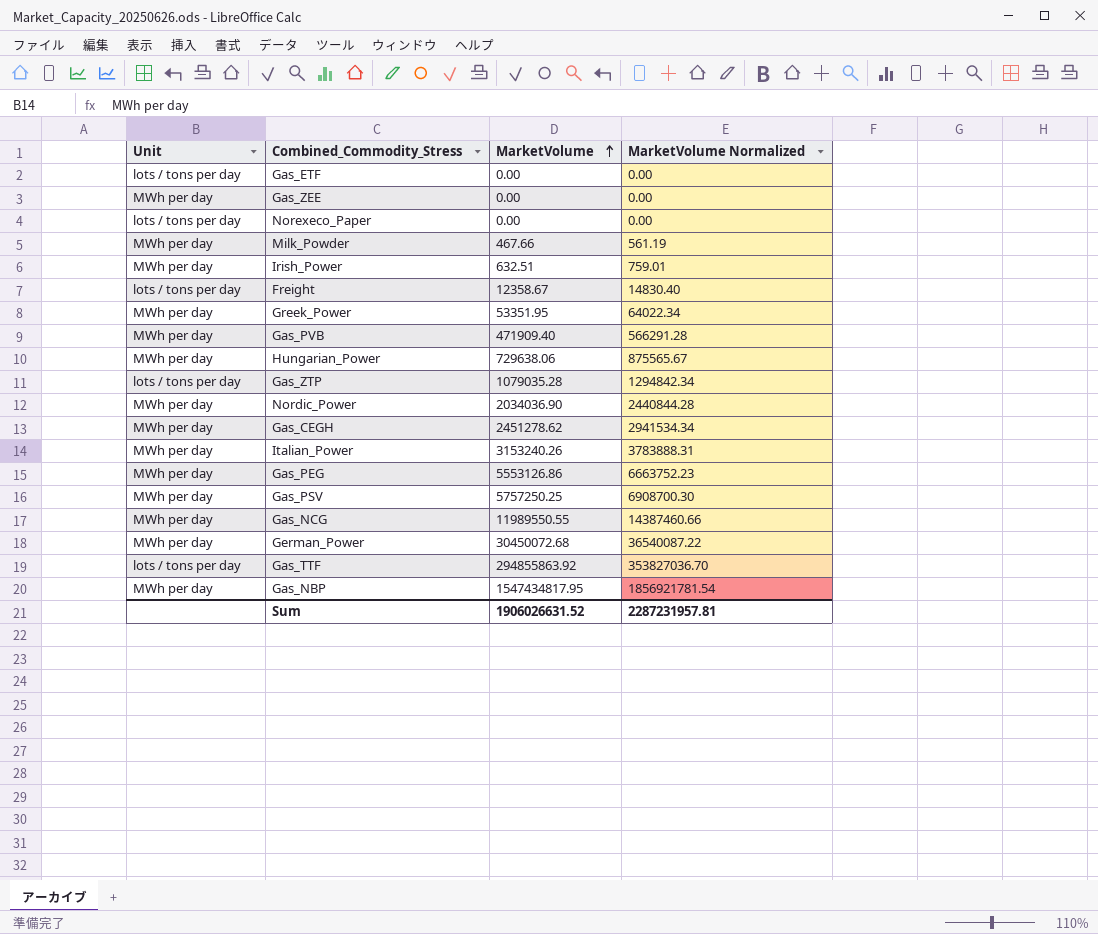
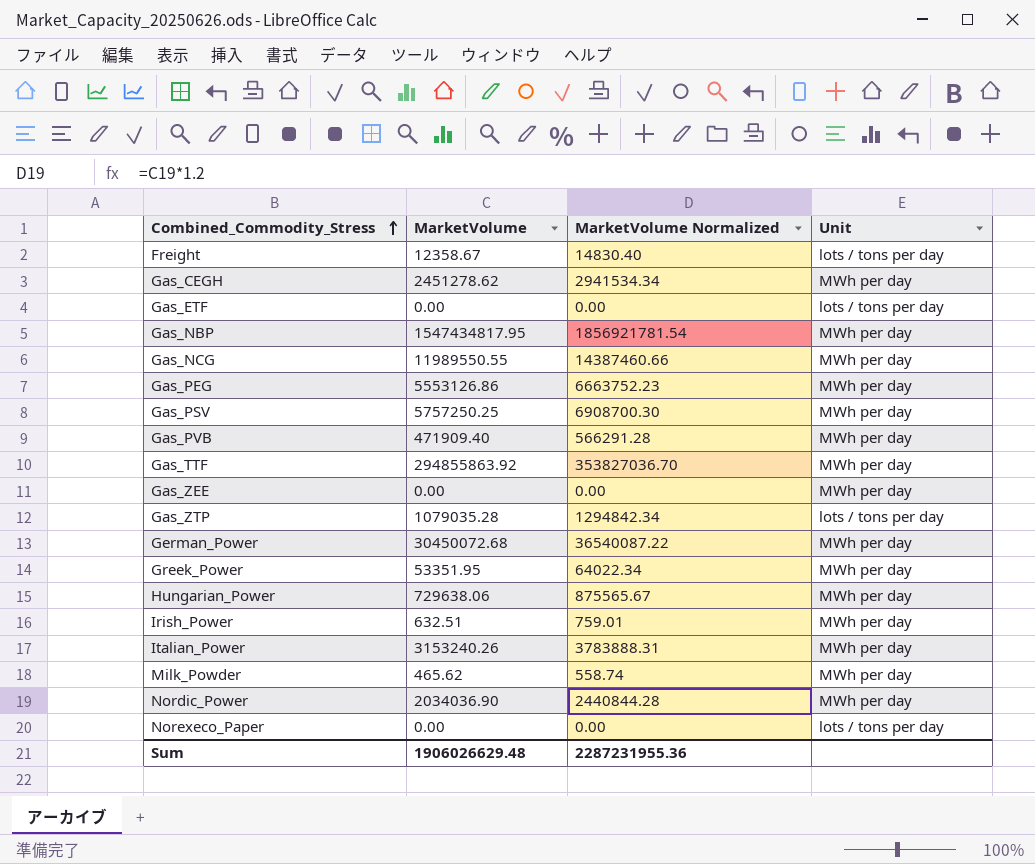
row order: MarketVolume ascending -> Combined_Commodity_Stress ascending
column Unit | position: 1 -> 4
Gas_TTF | Unit: lots / tons per day -> MWh per day
Milk_Powder | MarketVolume: 467.66 -> 465.62
Milk_Powder | MarketVolume Normalized: 561.19 -> 558.74
Sum | MarketVolume: 1906026631.52 -> 1906026629.48
Sum | MarketVolume Normalized: 2287231957.81 -> 2287231955.36

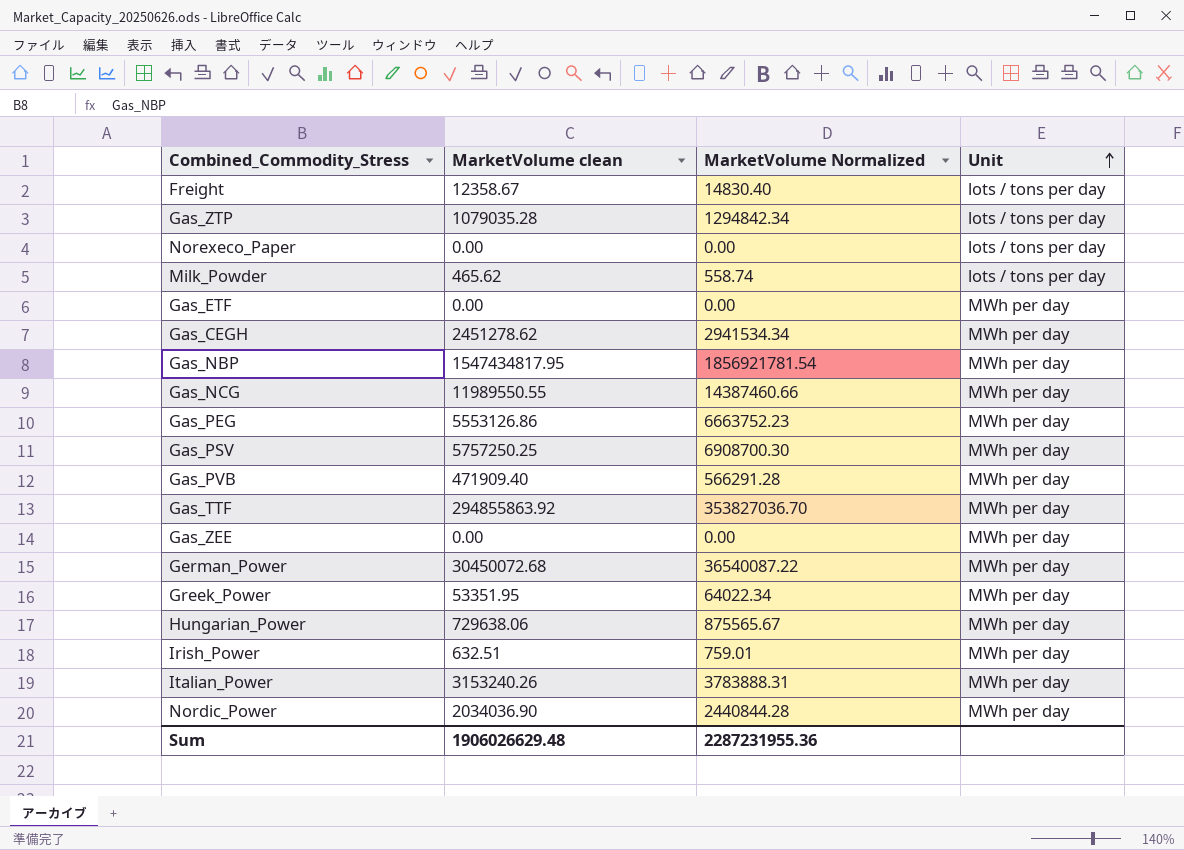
row order: Combined_Commodity_Stress ascending -> Unit ascending
column name: MarketVolume -> MarketVolume clean
Milk_Powder | Unit: MWh per day -> lots / tons per day
Gas_ETF | Unit: lots / tons per day -> MWh per day

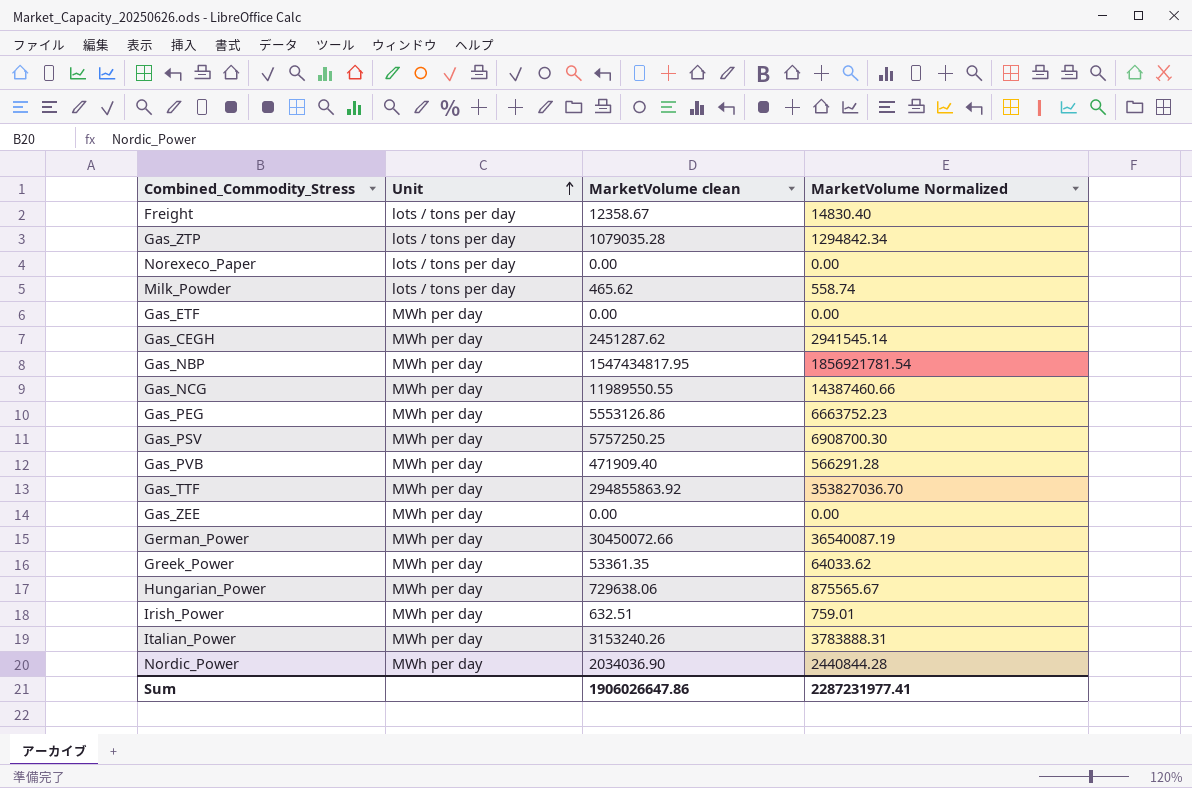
column Unit | position: 4 -> 2
Gas_CEGH | MarketVolume clean: 2451278.62 -> 2451287.62
Gas_CEGH | MarketVolume Normalized: 2941534.34 -> 2941545.14
German_Power | MarketVolume clean: 30450072.68 -> 30450072.66
German_Power | MarketVolume Normalized: 36540087.22 -> 36540087.19
Greek_Power | MarketVolume clean: 53351.95 -> 53361.35
Greek_Power | MarketVolume Normalized: 64022.34 -> 64033.62
Sum | MarketVolume clean: 1906026629.48 -> 1906026647.86
Sum | MarketVolume Normalized: 2287231955.36 -> 2287231977.41

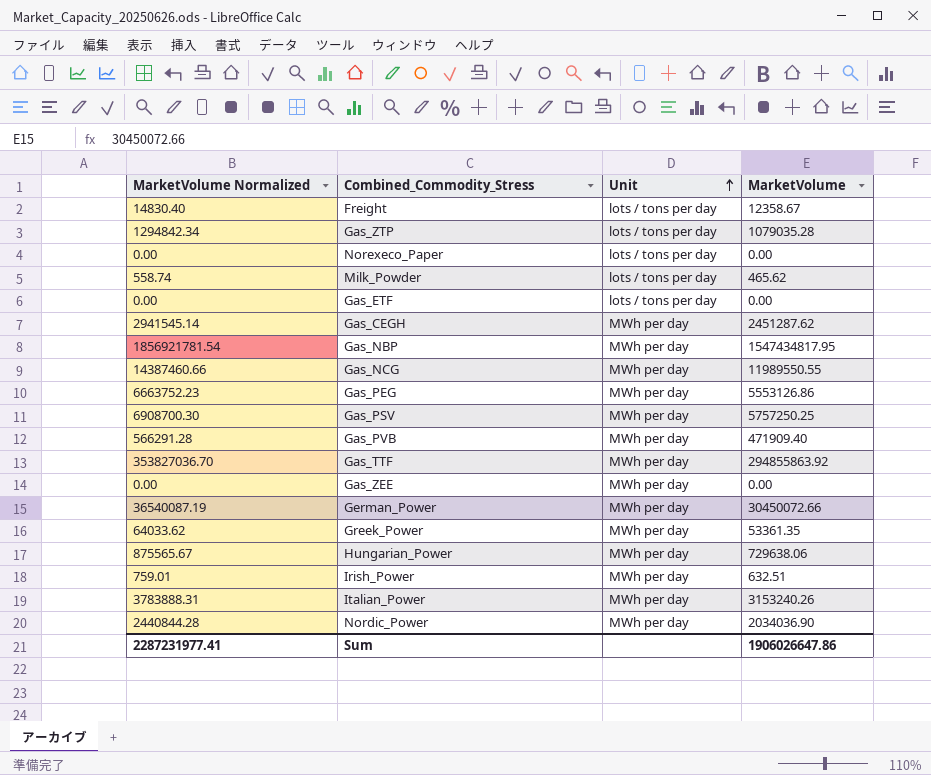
column MarketVolume Normalized | position: 4 -> 1
column name: MarketVolume clean -> MarketVolume
Gas_ETF | Unit: MWh per day -> lots / tons per day

